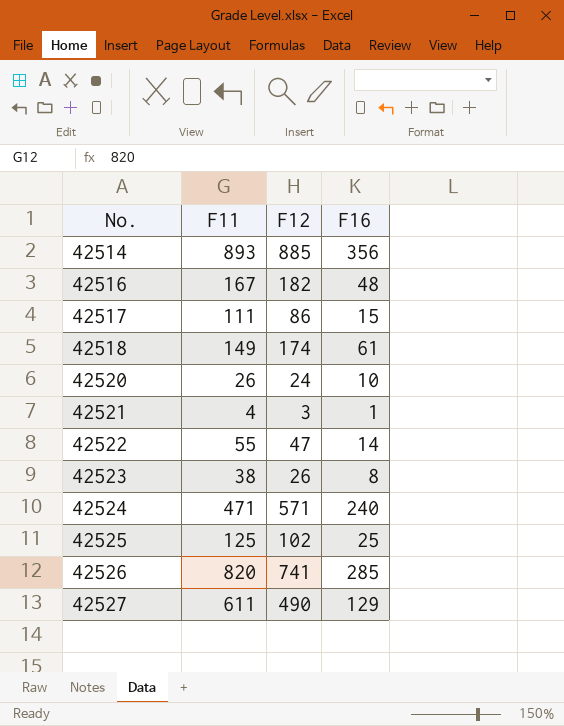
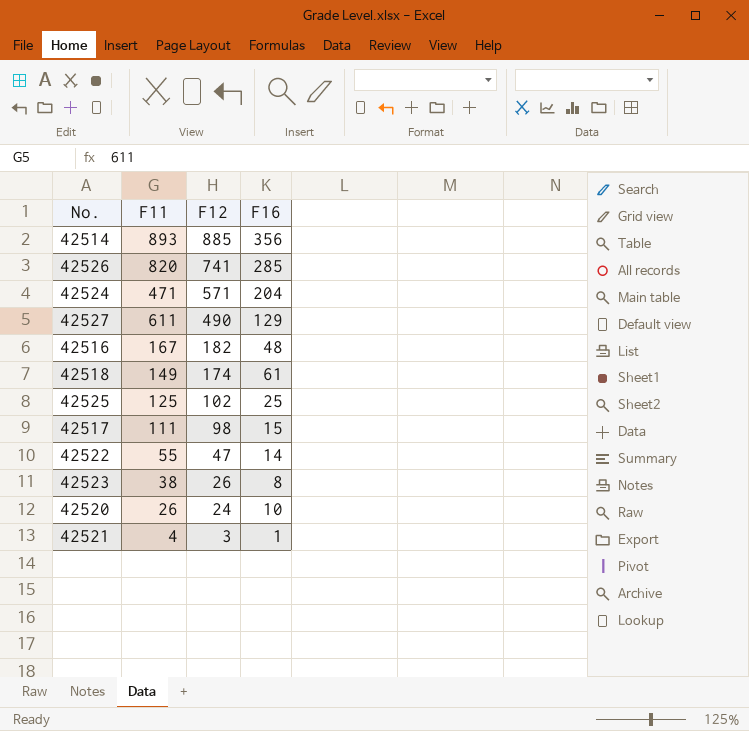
row order: No. ascending -> F12 descending
42524 | F16: 240 -> 204
42517 | F12: 86 -> 98

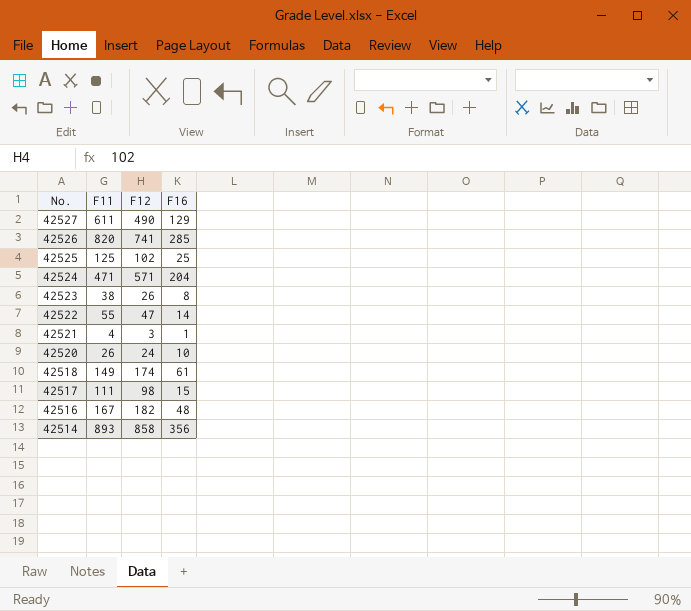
row order: F12 descending -> No. descending
42514 | F12: 885 -> 858

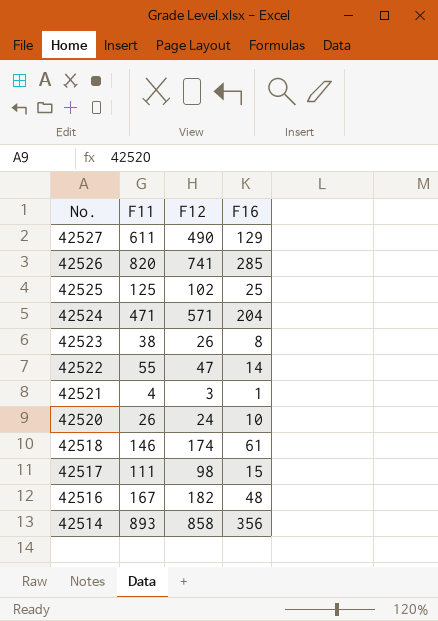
42518 | F11: 149 -> 146

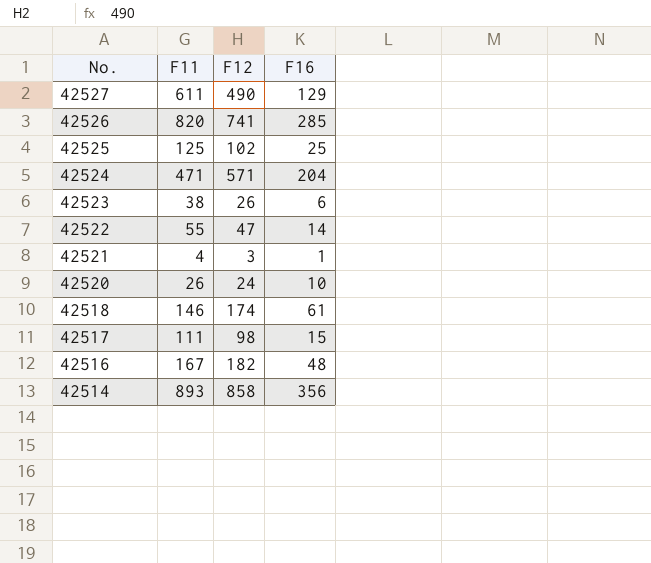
42523 | F16: 8 -> 6

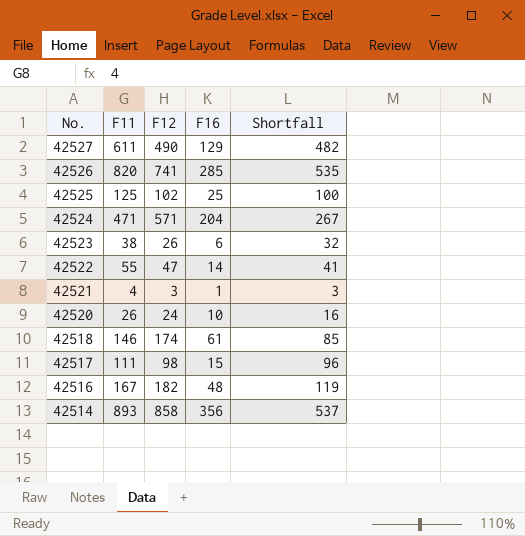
column Shortfall | formula: none -> [F11] - [F16]

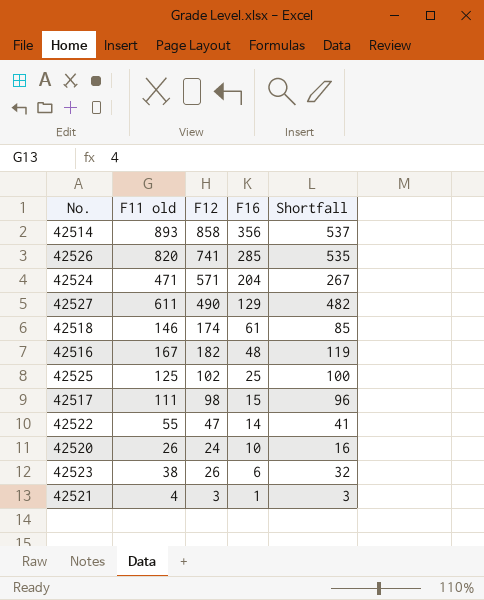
row order: No. descending -> F16 descending
column name: F11 -> F11 old

